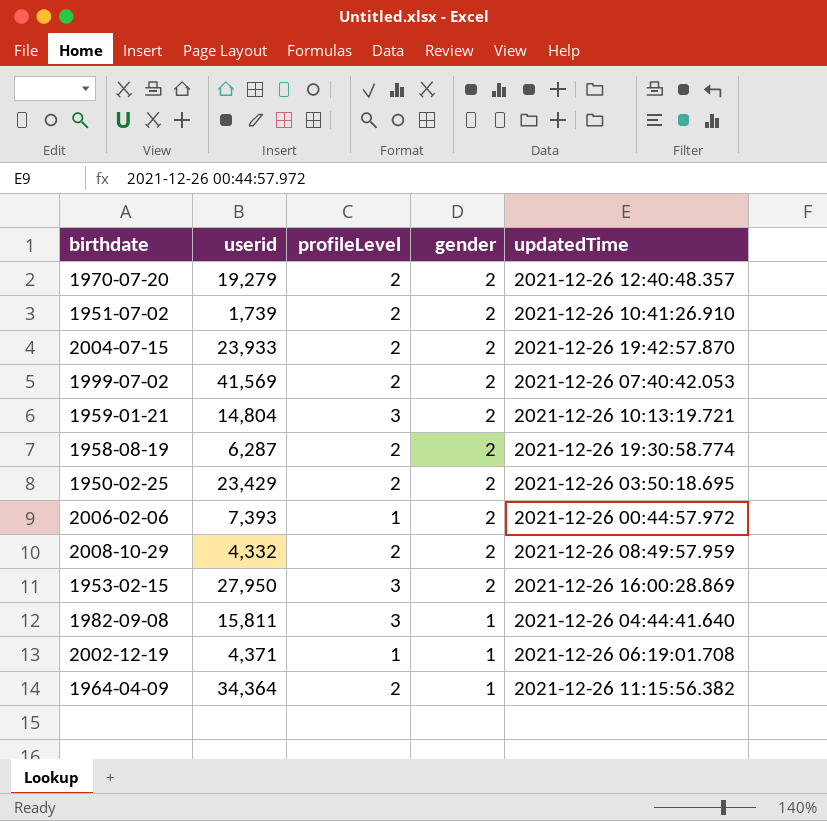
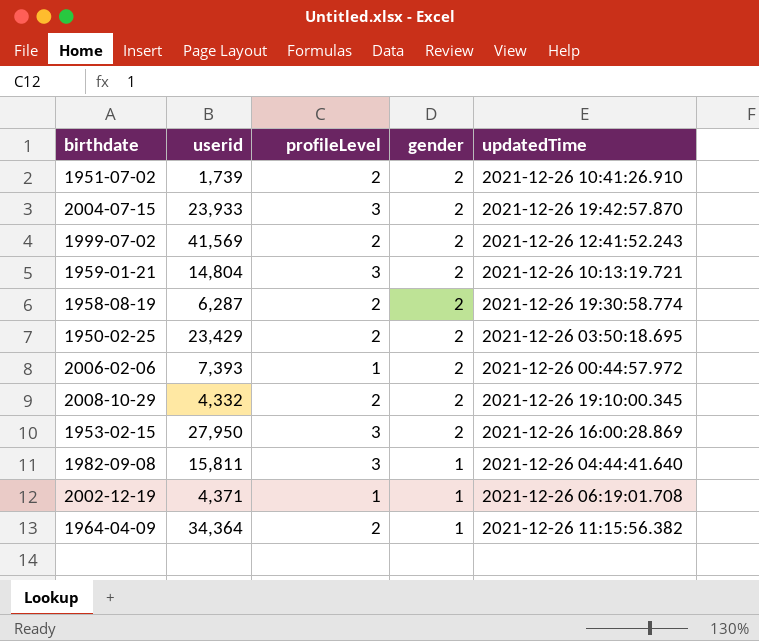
row 1970-07-20: 19,279 | 2 | 2 | 2021-12-26 12:40:48.357 -> none
2004-07-15 | profileLevel: 2 -> 3
1999-07-02 | updatedTime: 2021-12-26 07:40:42.053 -> 2021-12-26 12:41:52.243
2008-10-29 | updatedTime: 2021-12-26 08:49:57.959 -> 2021-12-26 19:10:00.345

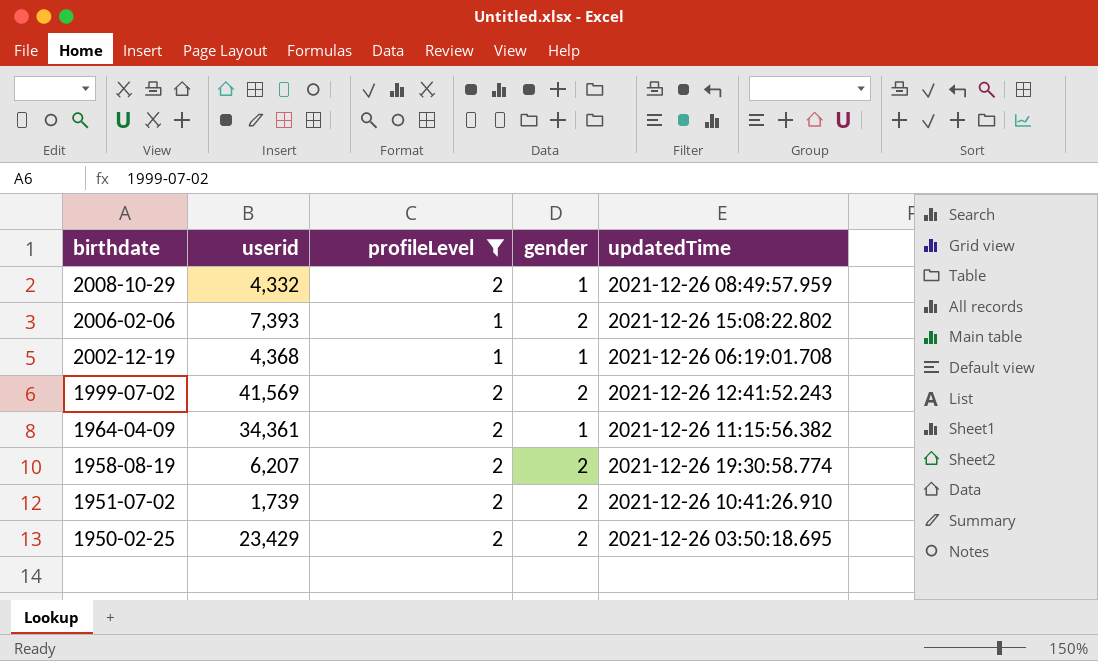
filter: none -> profileLevel != 3
row order: gender descending -> birthdate descending
2008-10-29 | gender: 2 -> 1
2008-10-29 | updatedTime: 2021-12-26 19:10:00.345 -> 2021-12-26 08:49:57.959
2006-02-06 | updatedTime: 2021-12-26 00:44:57.972 -> 2021-12-26 15:08:22.802
2002-12-19 | userid: 4,371 -> 4,368
1964-04-09 | userid: 34,364 -> 34,361
1958-08-19 | userid: 6,287 -> 6,207

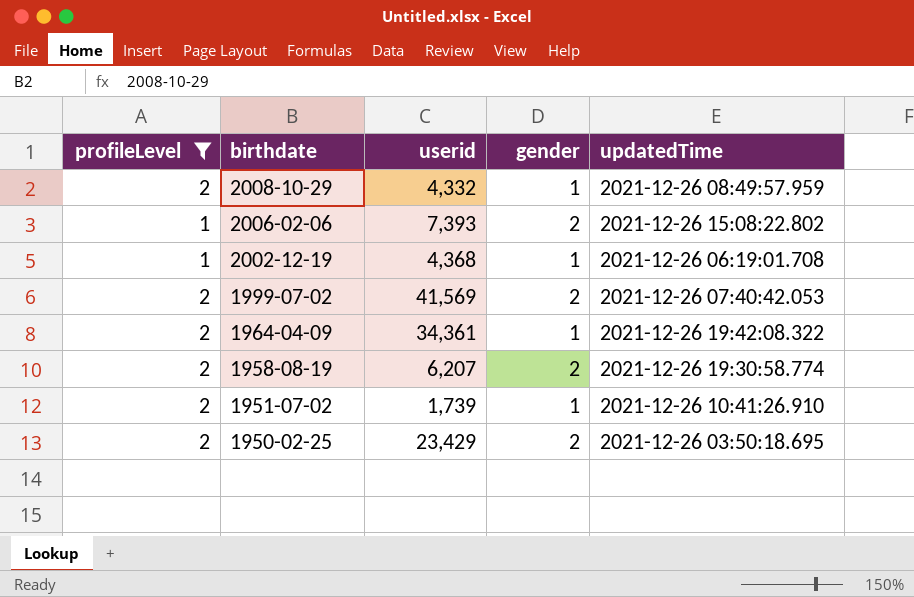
column profileLevel | position: 3 -> 1
1999-07-02 | updatedTime: 2021-12-26 12:41:52.243 -> 2021-12-26 07:40:42.053
1964-04-09 | updatedTime: 2021-12-26 11:15:56.382 -> 2021-12-26 19:42:08.322
1951-07-02 | gender: 2 -> 1

